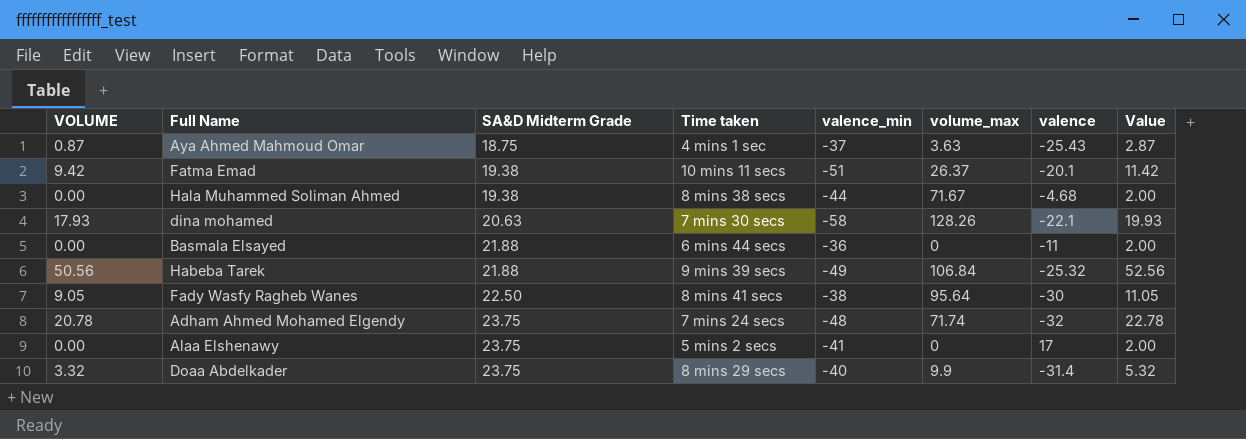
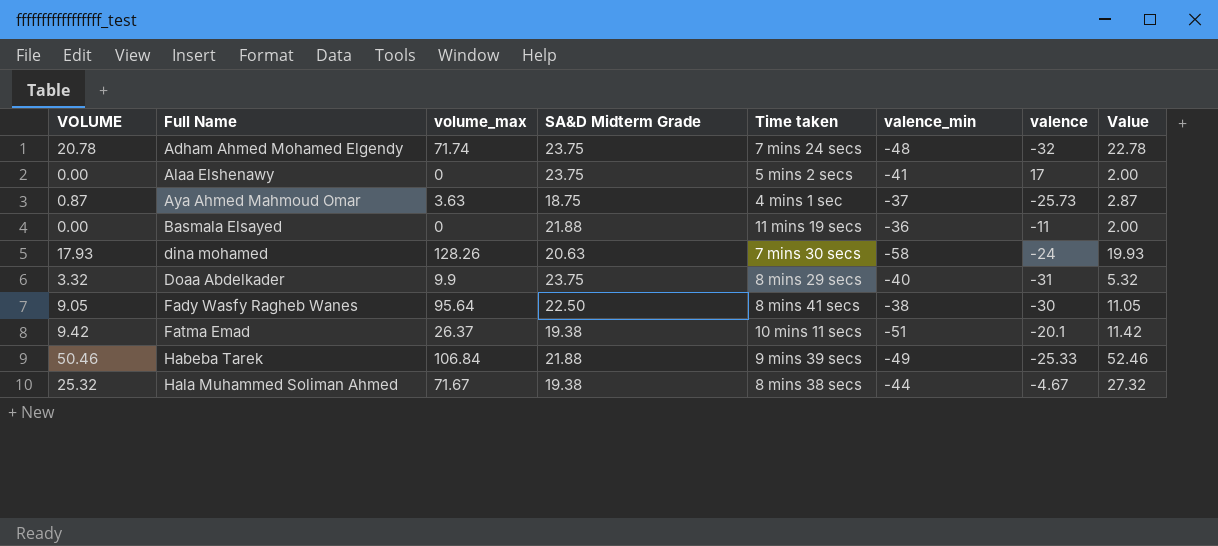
row order: SA&D Midterm Grade ascending -> Full Name ascending
column volume_max | position: 6 -> 3
Aya Ahmed Mahmoud Omar | valence: -25.43 -> -25.73
Basmala Elsayed | Time taken: 6 mins 44 secs -> 11 mins 19 secs
dina mohamed | valence: -22.1 -> -24
Doaa Abdelkader | valence: -31.4 -> -31
Habeba Tarek | VOLUME: 50.56 -> 50.46
Habeba Tarek | valence: -25.32 -> -25.33
Habeba Tarek | Value: 52.56 -> 52.46
Hala Muhammed Soliman Ahmed | VOLUME: 0.00 -> 25.32
Hala Muhammed Soliman Ahmed | valence: -4.68 -> -4.67
Hala Muhammed Soliman Ahmed | Value: 2.00 -> 27.32

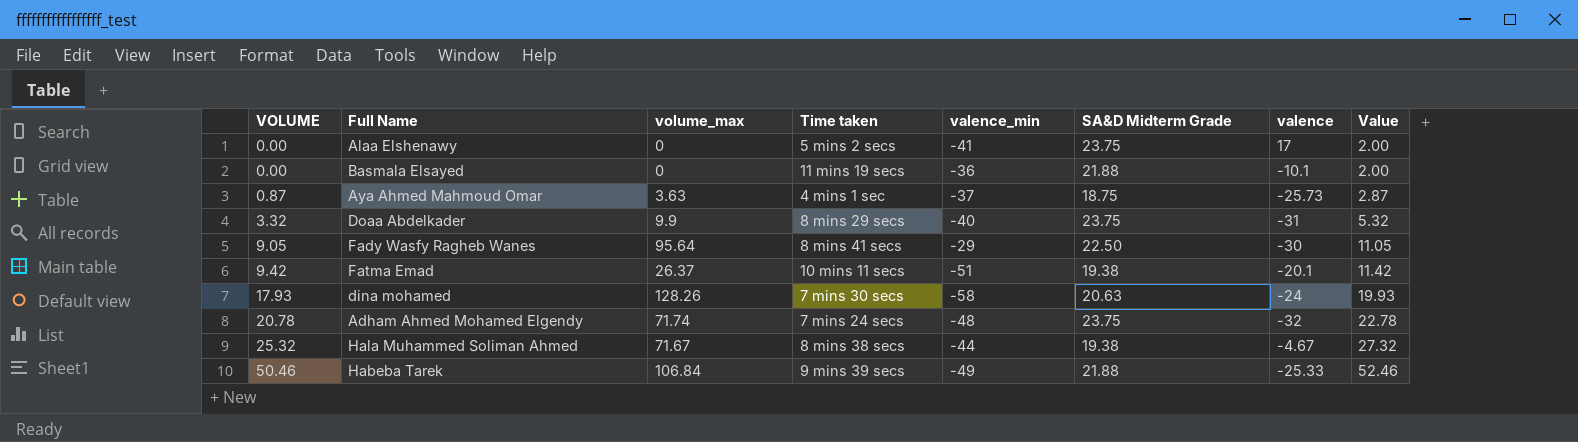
row order: Full Name ascending -> VOLUME ascending
column SA&D Midterm Grade | position: 4 -> 6
Basmala Elsayed | valence: -11 -> -10.1
Fady Wasfy Ragheb Wanes | valence_min: -38 -> -29

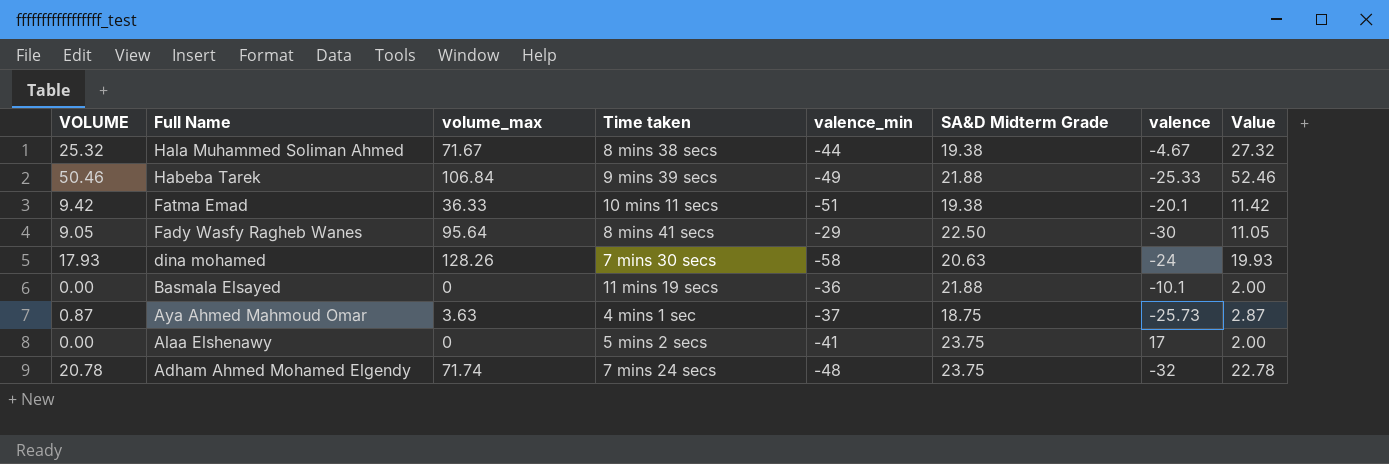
row order: VOLUME ascending -> Full Name descending
row Doaa Abdelkader: 3.32 | 9.9 | 8 mins 29 secs | -40 | 23.75 | -31 | 5.32 -> none
Fatma Emad | volume_max: 26.37 -> 36.33

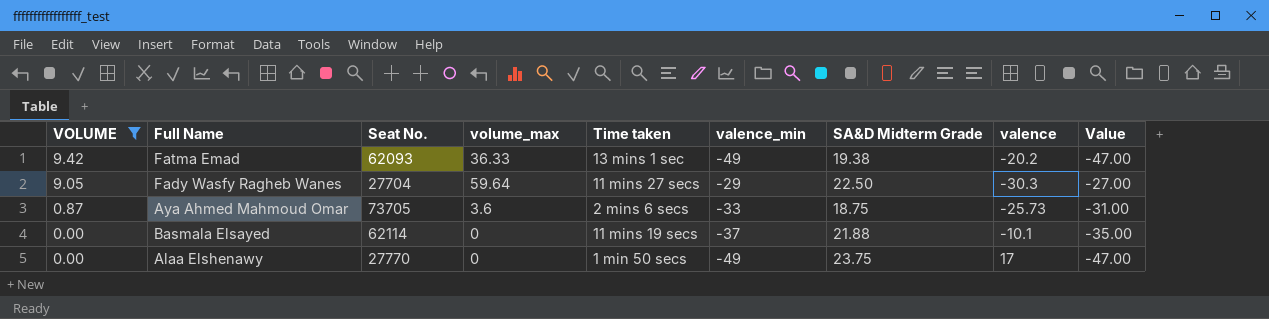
filter: none -> VOLUME <= 9.42
row order: Full Name descending -> VOLUME descending
column Seat No. | position: none -> 3
column Value | formula: [VOLUME] + 2 -> [valence_min] + 2
Fatma Emad | Time taken: 10 mins 11 secs -> 13 mins 1 sec
Fatma Emad | valence_min: -51 -> -49
Fatma Emad | valence: -20.1 -> -20.2
Fady Wasfy Ragheb Wanes | volume_max: 95.64 -> 59.64
Fady Wasfy Ragheb Wanes | Time taken: 8 mins 41 secs -> 11 mins 27 secs
Fady Wasfy Ragheb Wanes | valence: -30 -> -30.3
Aya Ahmed Mahmoud Omar | volume_max: 3.63 -> 3.6
Aya Ahmed Mahmoud Omar | Time taken: 4 mins 1 sec -> 2 mins 6 secs
Aya Ahmed Mahmoud Omar | valence_min: -37 -> -33
Basmala Elsayed | valence_min: -36 -> -37
Alaa Elshenawy | Time taken: 5 mins 2 secs -> 1 min 50 secs
Alaa Elshenawy | valence_min: -41 -> -49

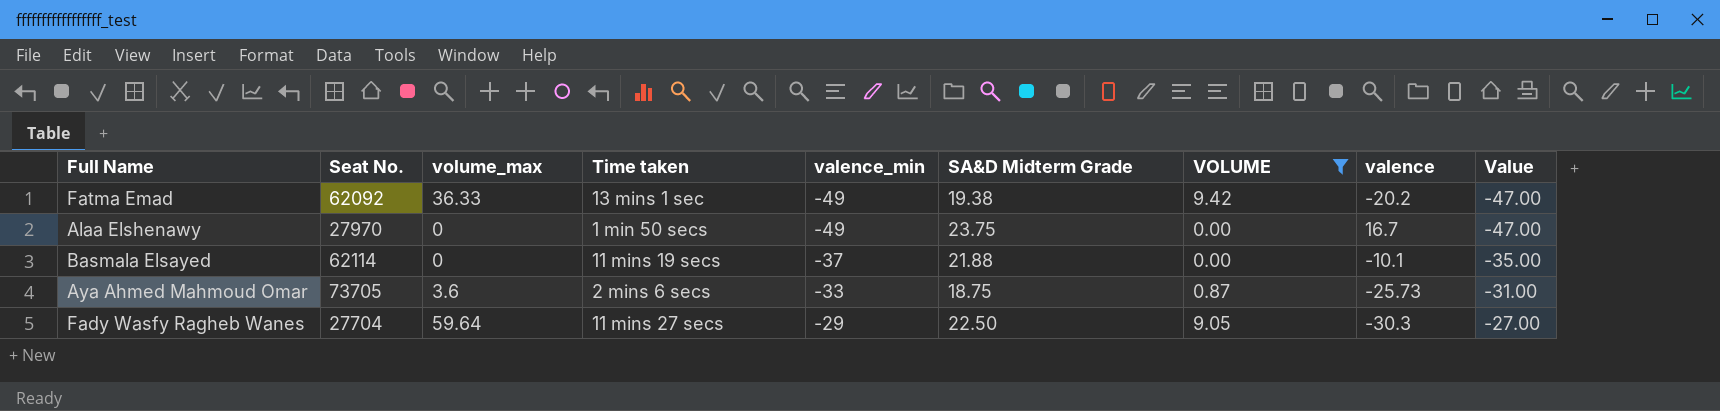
row order: VOLUME descending -> valence_min ascending
column VOLUME | position: 1 -> 7
Fatma Emad | Seat No.: 62093 -> 62092
Alaa Elshenawy | Seat No.: 27770 -> 27970
Alaa Elshenawy | valence: 17 -> 16.7

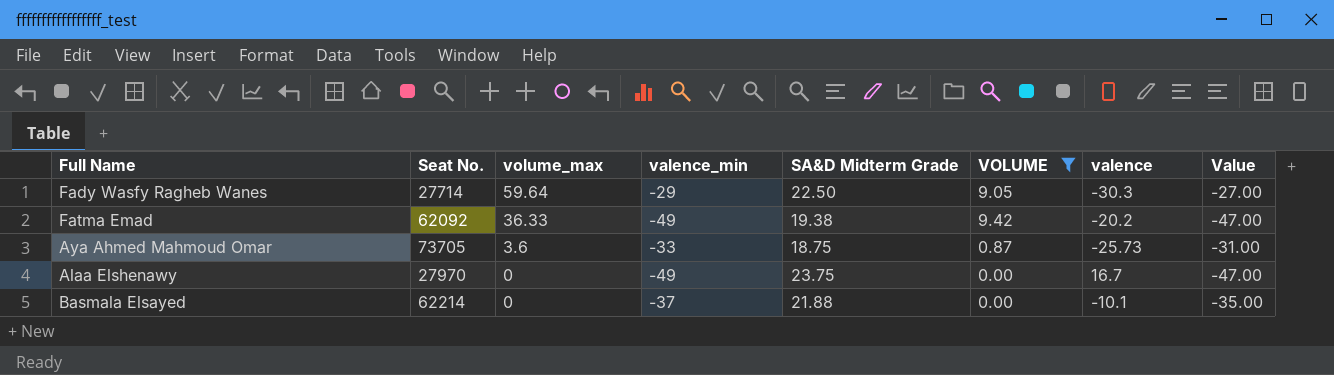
row order: valence_min ascending -> volume_max descending
column Time taken | position: 4 -> none
Fady Wasfy Ragheb Wanes | Seat No.: 27704 -> 27714
Basmala Elsayed | Seat No.: 62114 -> 62214

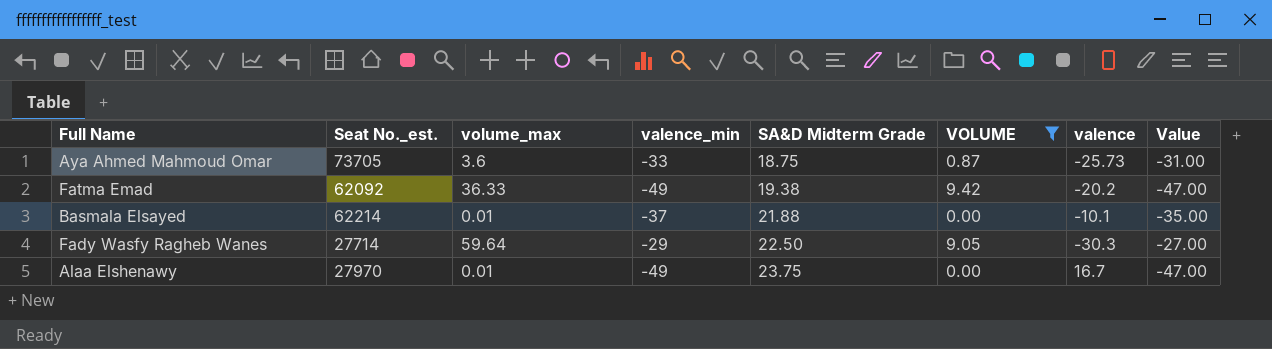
row order: volume_max descending -> SA&D Midterm Grade ascending
column name: Seat No. -> Seat No._est.
Basmala Elsayed | volume_max: 0 -> 0.01
Alaa Elshenawy | volume_max: 0 -> 0.01

